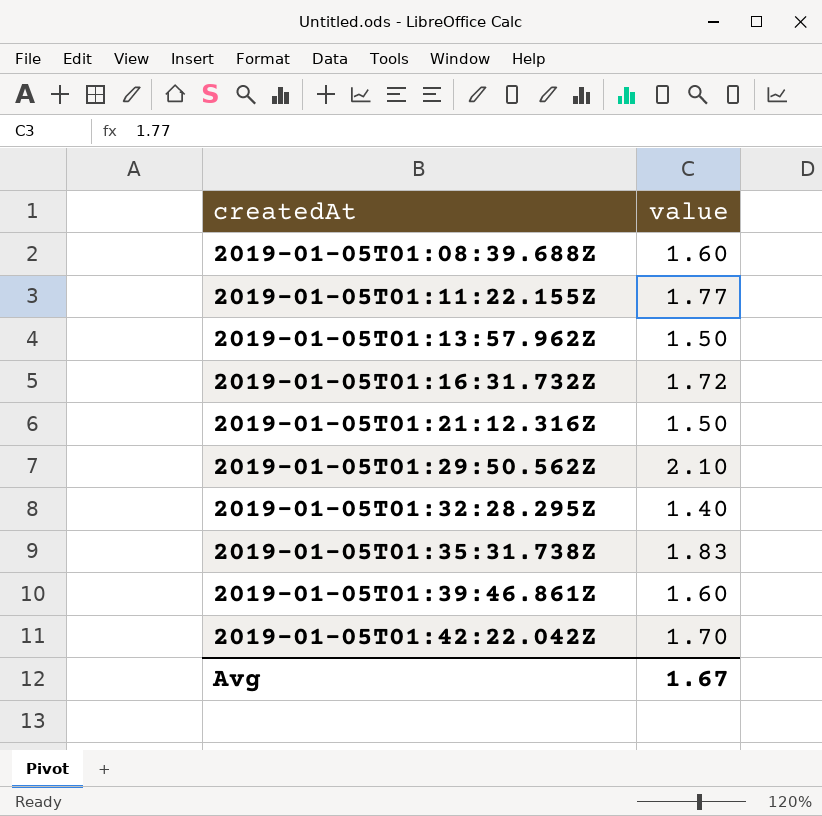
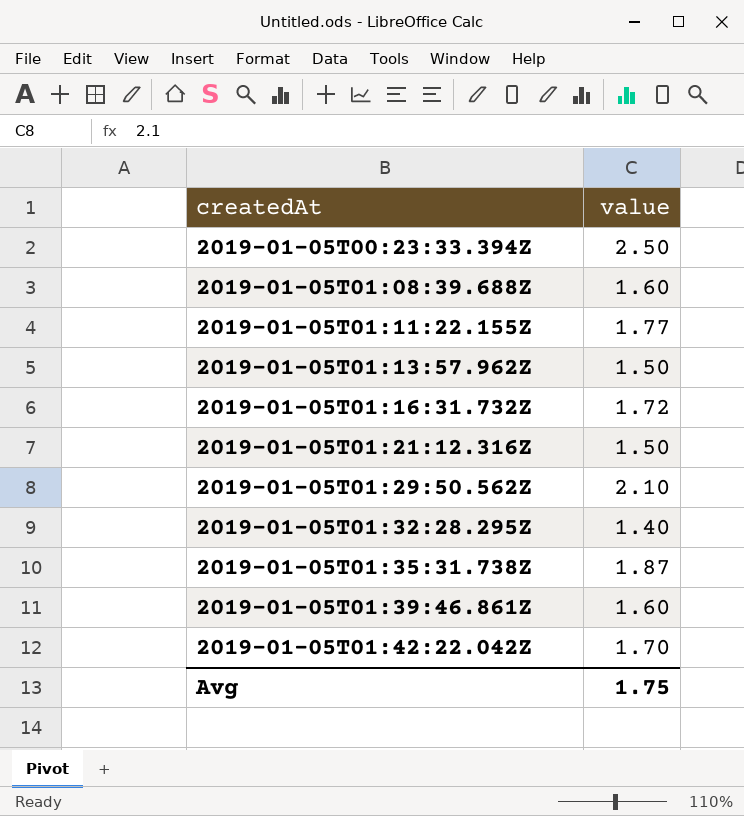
row 2019-01-05T00:23:33.394Z: none -> 2.50
2019-01-05T01:35:31.738Z | value: 1.83 -> 1.87
Avg | value: 1.67 -> 1.75

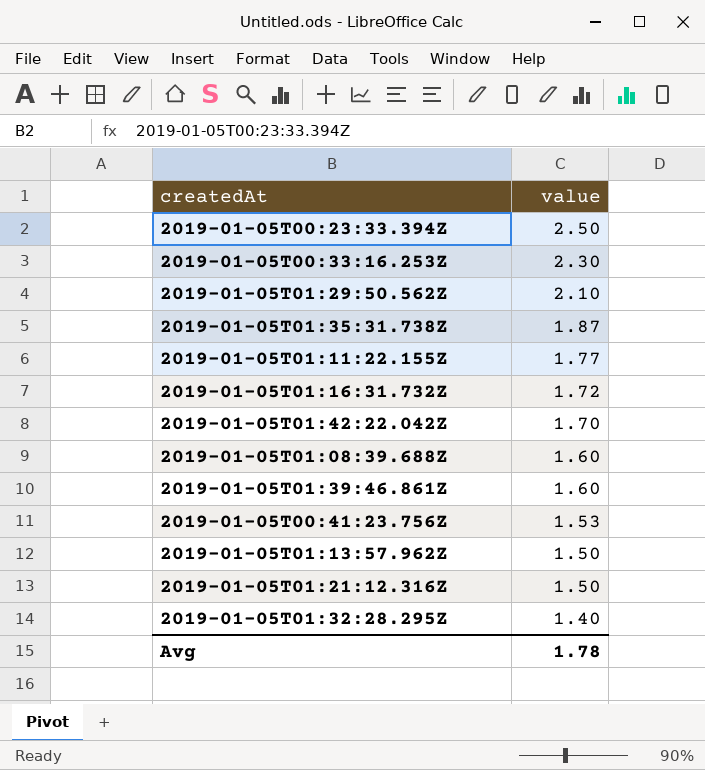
row order: createdAt ascending -> value descending
row 2019-01-05T00:33:16.253Z: none -> 2.30
row 2019-01-05T00:41:23.756Z: none -> 1.53
Avg | value: 1.75 -> 1.78

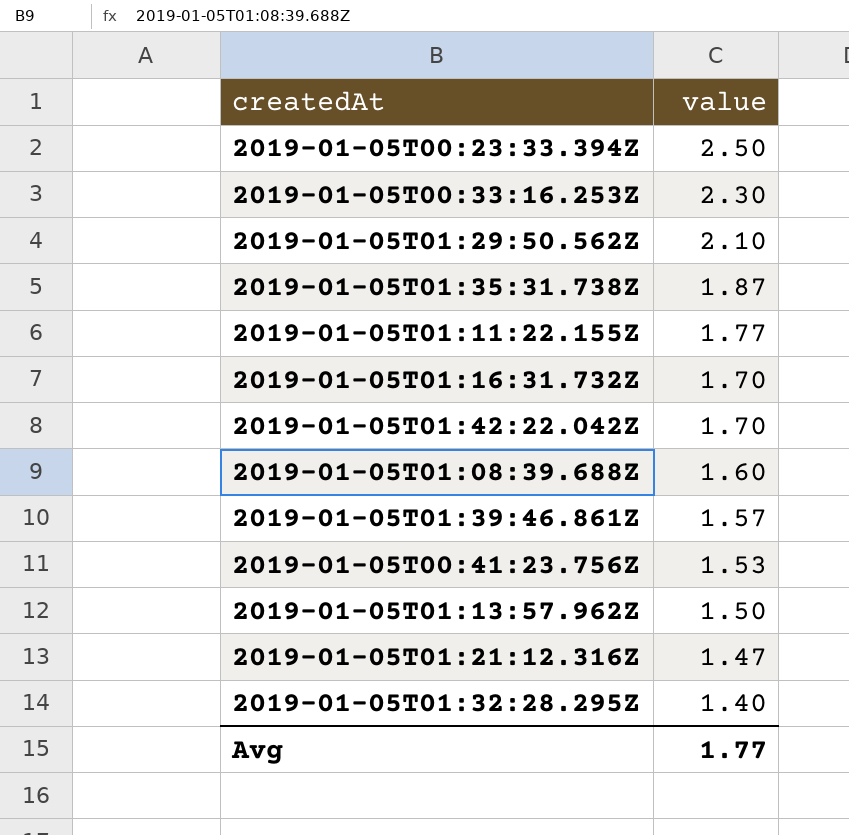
2019-01-05T01:16:31.732Z | value: 1.72 -> 1.70
2019-01-05T01:39:46.861Z | value: 1.60 -> 1.57
2019-01-05T01:21:12.316Z | value: 1.50 -> 1.47
Avg | value: 1.78 -> 1.77

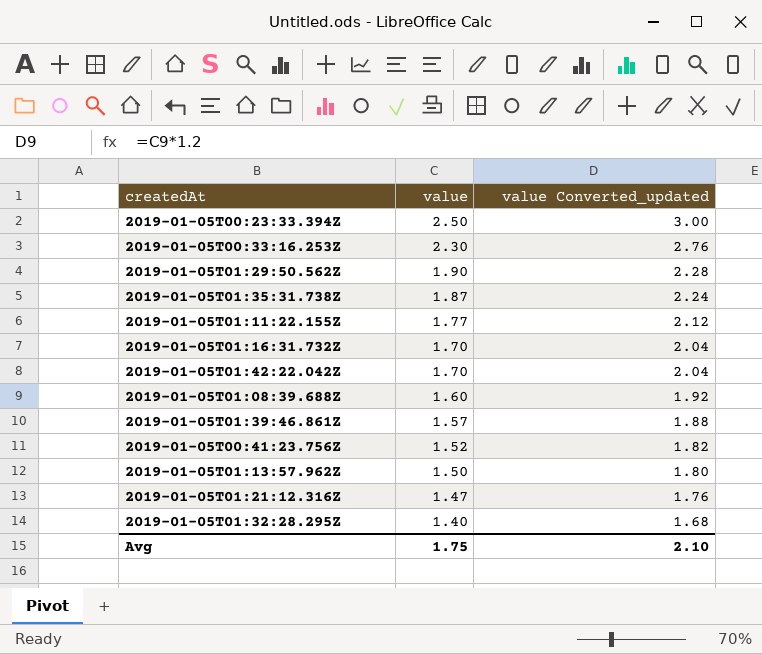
column value Converted_updated | formula: none -> [value] * 1.2
2019-01-05T01:29:50.562Z | value: 2.10 -> 1.90
2019-01-05T00:41:23.756Z | value: 1.53 -> 1.52
Avg | value: 1.77 -> 1.75

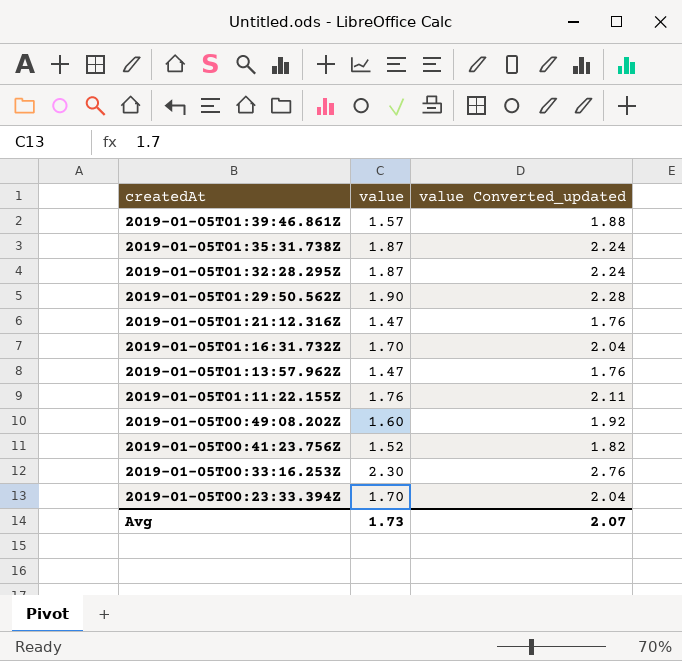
row order: value descending -> createdAt descending
row 2019-01-05T01:42:22.042Z: 1.70 | 2.04 -> none
row 2019-01-05T01:08:39.688Z: 1.60 | 1.92 -> none
2019-01-05T01:32:28.295Z | value: 1.40 -> 1.87
2019-01-05T01:32:28.295Z | value Converted_updated: 1.68 -> 2.24
2019-01-05T01:13:57.962Z | value: 1.50 -> 1.47
2019-01-05T01:13:57.962Z | value Converted_updated: 1.80 -> 1.76
2019-01-05T01:11:22.155Z | value: 1.77 -> 1.76
2019-01-05T01:11:22.155Z | value Converted_updated: 2.12 -> 2.11
row 2019-01-05T00:49:08.202Z: none -> 1.60 | 1.92
2019-01-05T00:23:33.394Z | value: 2.50 -> 1.70
2019-01-05T00:23:33.394Z | value Converted_updated: 3.00 -> 2.04
Avg | value: 1.75 -> 1.73
Avg | value Converted_updated: 2.10 -> 2.07

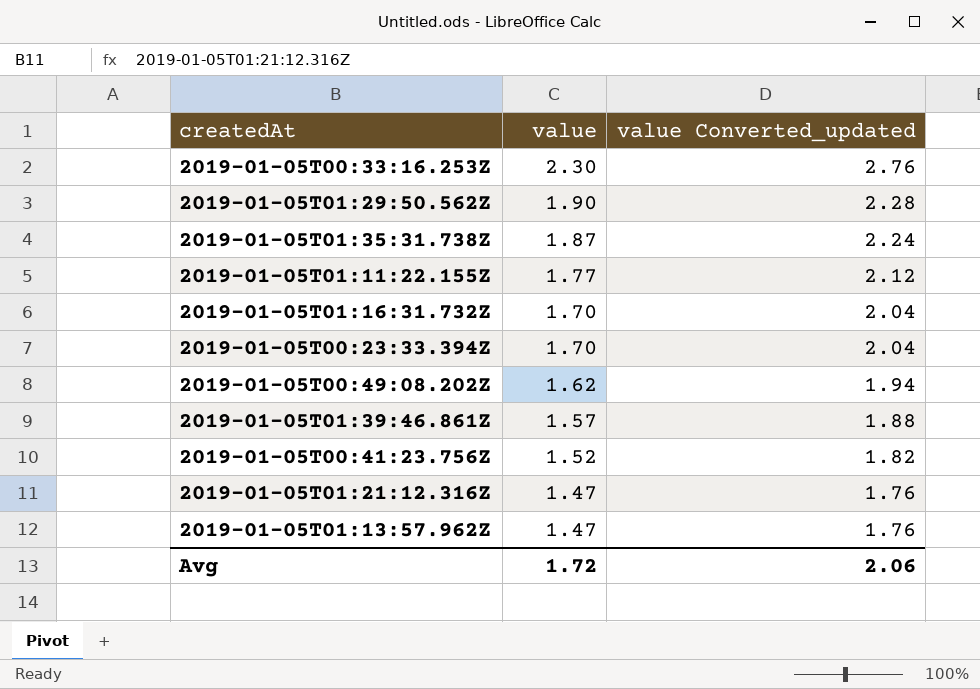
row order: createdAt descending -> value descending
row 2019-01-05T01:32:28.295Z: 1.87 | 2.24 -> none
2019-01-05T01:11:22.155Z | value: 1.76 -> 1.77
2019-01-05T01:11:22.155Z | value Converted_updated: 2.11 -> 2.12
2019-01-05T00:49:08.202Z | value: 1.60 -> 1.62
2019-01-05T00:49:08.202Z | value Converted_updated: 1.92 -> 1.94
Avg | value: 1.73 -> 1.72
Avg | value Converted_updated: 2.07 -> 2.06

